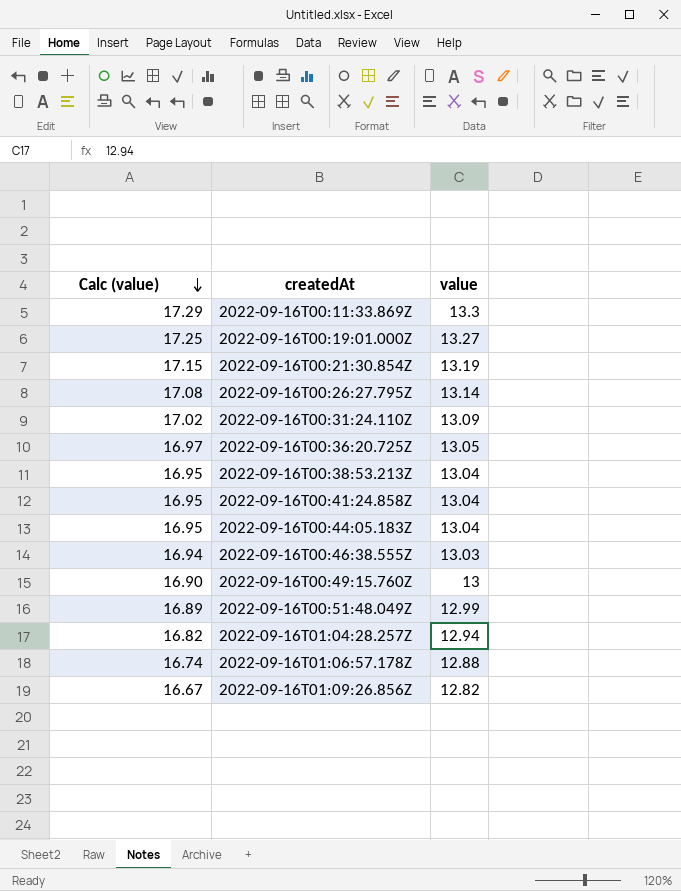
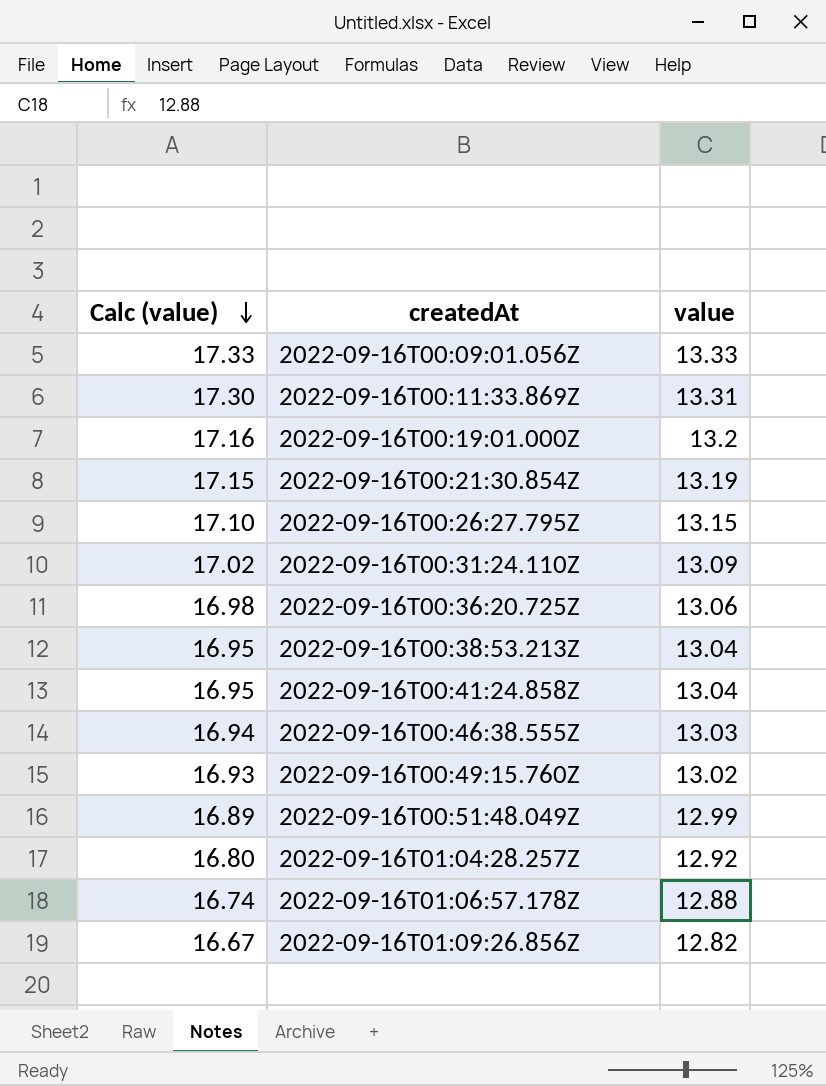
row 2022-09-16T00:44:05.183Z: 16.95 | 13.04 -> none
row 2022-09-16T00:09:01.056Z: none -> 17.33 | 13.33
2022-09-16T00:11:33.869Z | Calc (value): 17.29 -> 17.30
2022-09-16T00:11:33.869Z | value: 13.3 -> 13.31
2022-09-16T00:19:01.000Z | Calc (value): 17.25 -> 17.16
2022-09-16T00:19:01.000Z | value: 13.27 -> 13.2
2022-09-16T00:26:27.795Z | Calc (value): 17.08 -> 17.10
2022-09-16T00:26:27.795Z | value: 13.14 -> 13.15
2022-09-16T00:36:20.725Z | Calc (value): 16.97 -> 16.98
2022-09-16T00:36:20.725Z | value: 13.05 -> 13.06
2022-09-16T00:49:15.760Z | Calc (value): 16.90 -> 16.93
2022-09-16T00:49:15.760Z | value: 13 -> 13.02
2022-09-16T01:04:28.257Z | Calc (value): 16.82 -> 16.80
2022-09-16T01:04:28.257Z | value: 12.94 -> 12.92

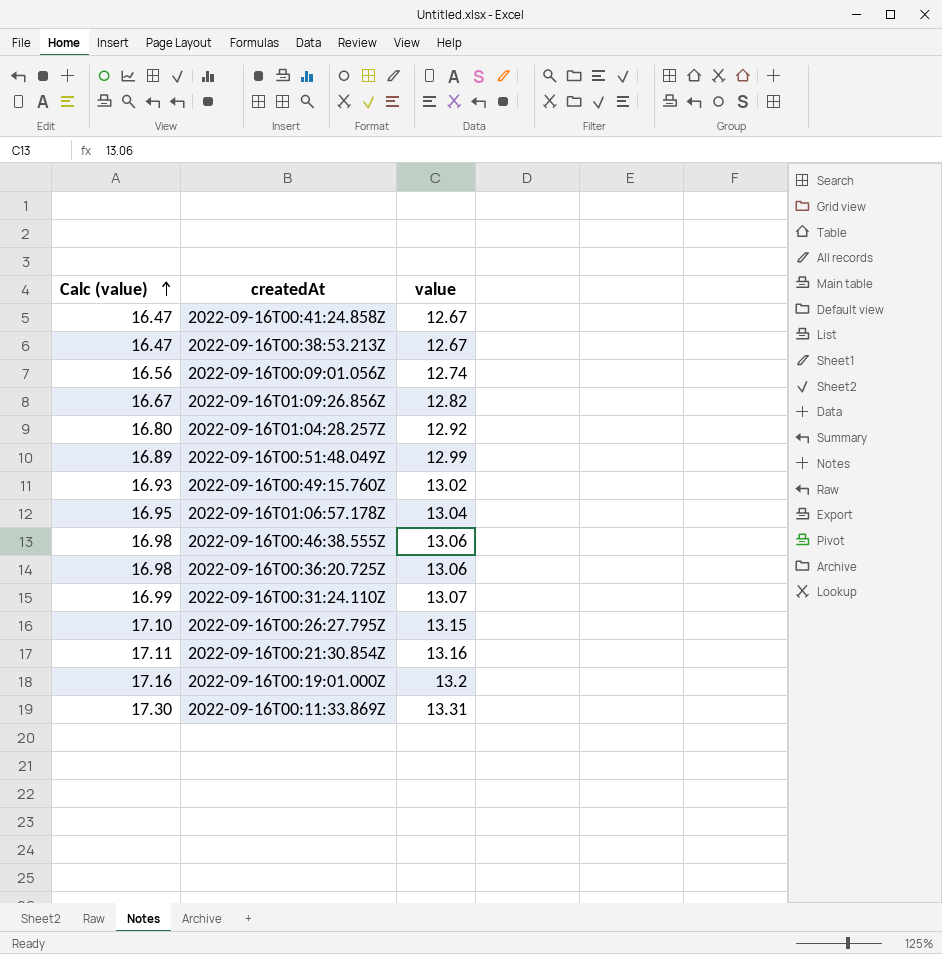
row order: Calc (value) descending -> Calc (value) ascending
2022-09-16T00:41:24.858Z | Calc (value): 16.95 -> 16.47
2022-09-16T00:41:24.858Z | value: 13.04 -> 12.67
2022-09-16T00:38:53.213Z | Calc (value): 16.95 -> 16.47
2022-09-16T00:38:53.213Z | value: 13.04 -> 12.67
2022-09-16T00:09:01.056Z | Calc (value): 17.33 -> 16.56
2022-09-16T00:09:01.056Z | value: 13.33 -> 12.74
2022-09-16T01:06:57.178Z | Calc (value): 16.74 -> 16.95
2022-09-16T01:06:57.178Z | value: 12.88 -> 13.04
2022-09-16T00:46:38.555Z | Calc (value): 16.94 -> 16.98
2022-09-16T00:46:38.555Z | value: 13.03 -> 13.06
2022-09-16T00:31:24.110Z | Calc (value): 17.02 -> 16.99
2022-09-16T00:31:24.110Z | value: 13.09 -> 13.07
2022-09-16T00:21:30.854Z | Calc (value): 17.15 -> 17.11
2022-09-16T00:21:30.854Z | value: 13.19 -> 13.16

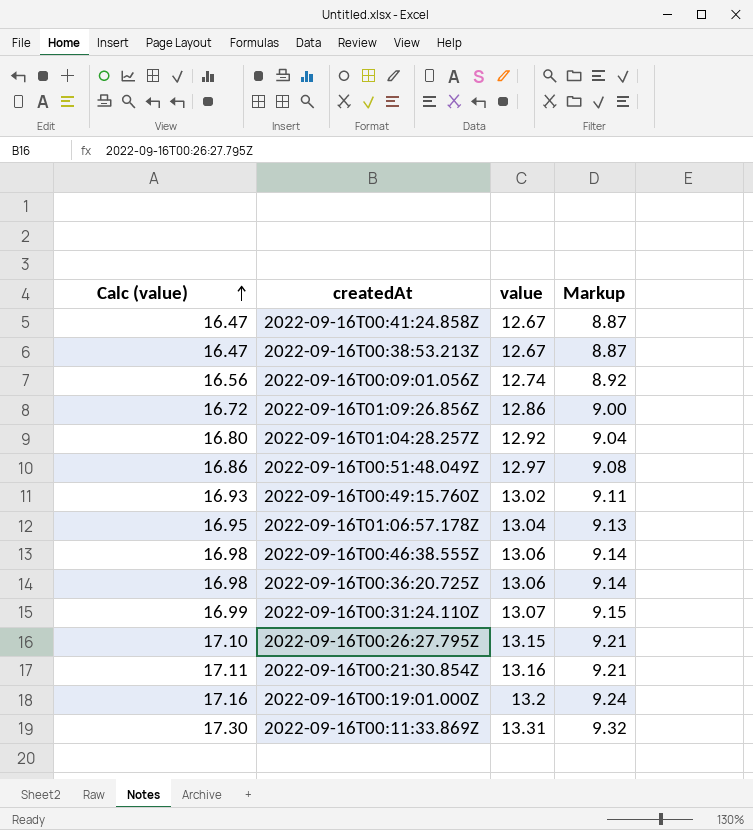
column Markup | formula: none -> [value] * 0.7
2022-09-16T01:09:26.856Z | Calc (value): 16.67 -> 16.72
2022-09-16T01:09:26.856Z | value: 12.82 -> 12.86
2022-09-16T00:51:48.049Z | Calc (value): 16.89 -> 16.86
2022-09-16T00:51:48.049Z | value: 12.99 -> 12.97

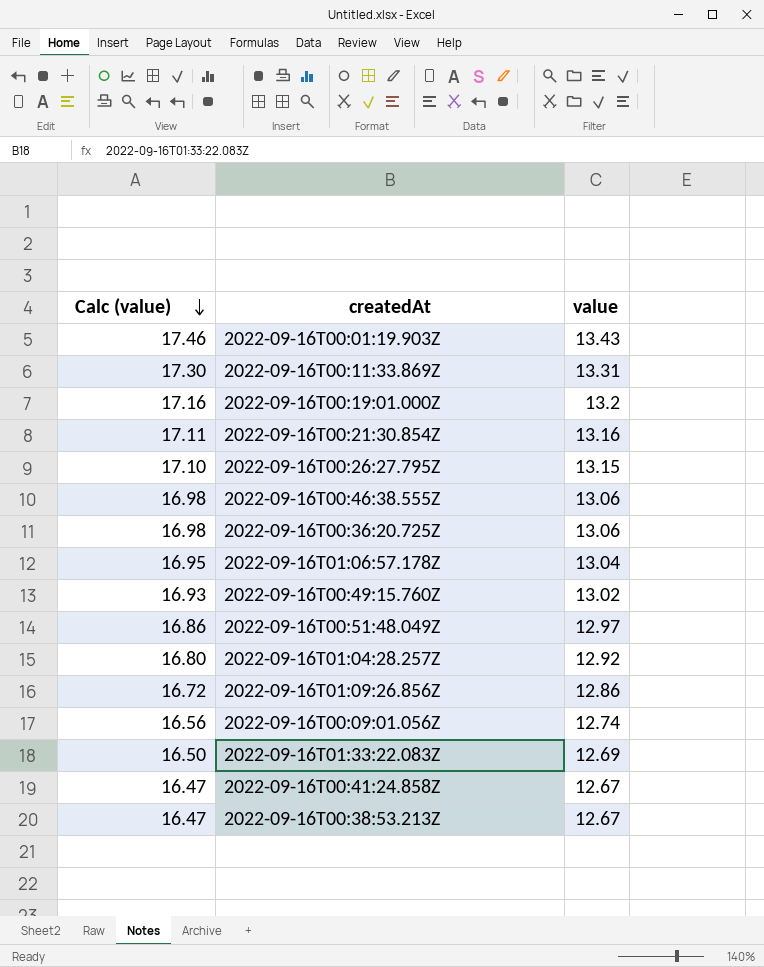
row order: Calc (value) ascending -> Calc (value) descending
column Markup | formula: [value] * 0.7 -> none
row 2022-09-16T00:31:24.110Z: 16.99 | 13.07 | 9.15 -> none
row 2022-09-16T00:01:19.903Z: none -> 17.46 | 13.43
row 2022-09-16T01:33:22.083Z: none -> 16.50 | 12.69

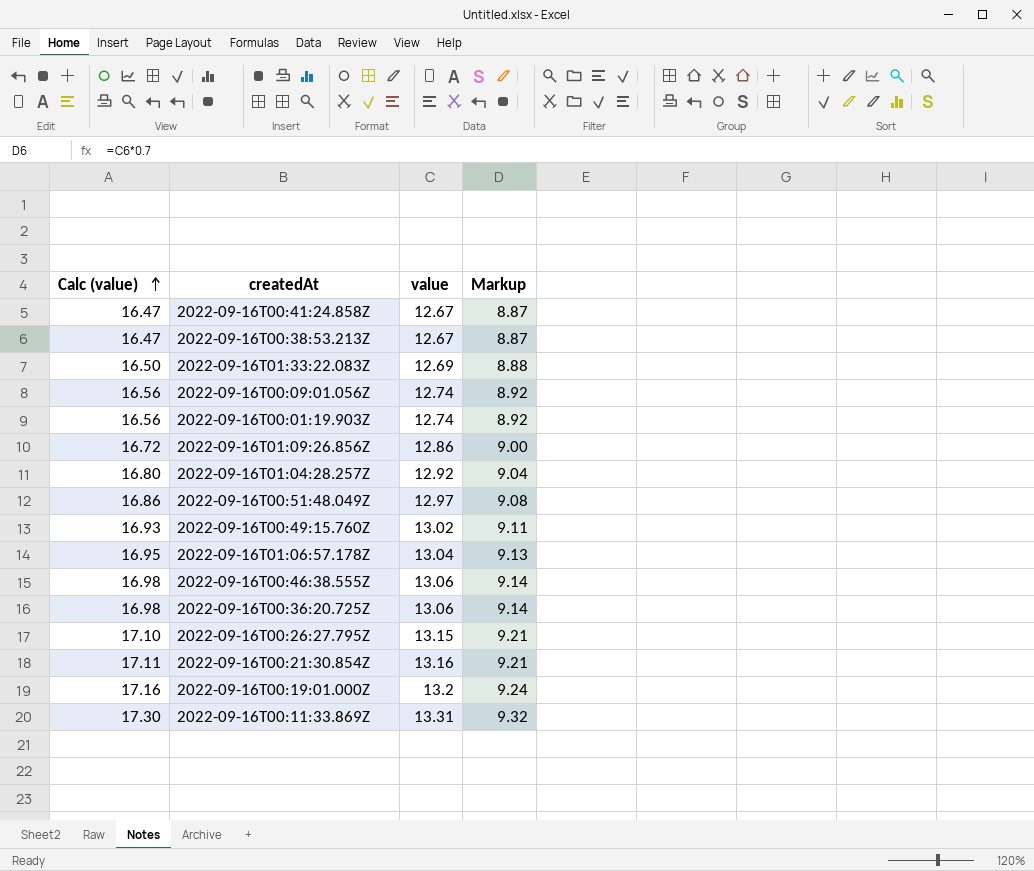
row order: Calc (value) descending -> Calc (value) ascending
column Markup | formula: none -> [value] * 0.7
2022-09-16T00:01:19.903Z | Calc (value): 17.46 -> 16.56
2022-09-16T00:01:19.903Z | value: 13.43 -> 12.74

